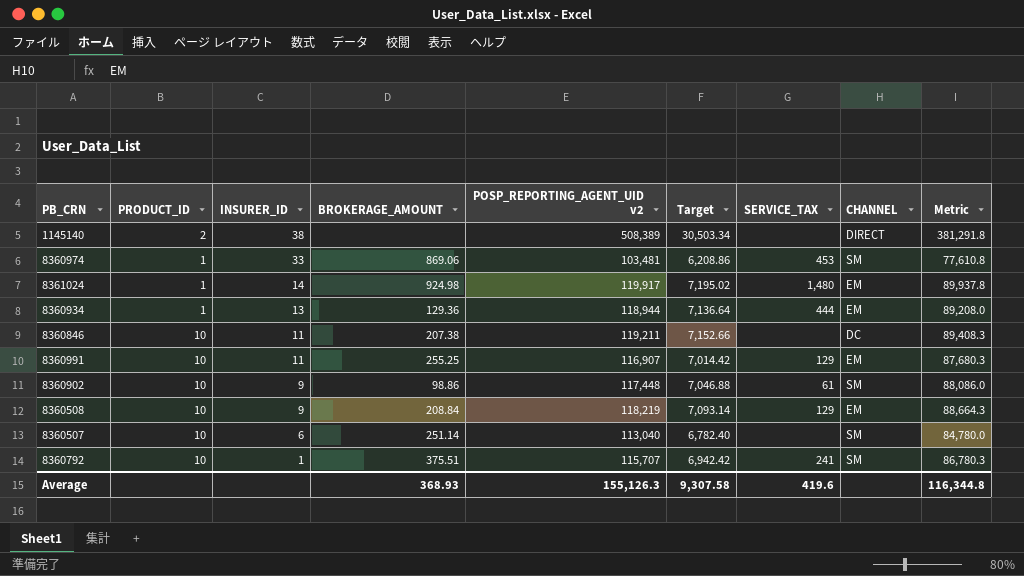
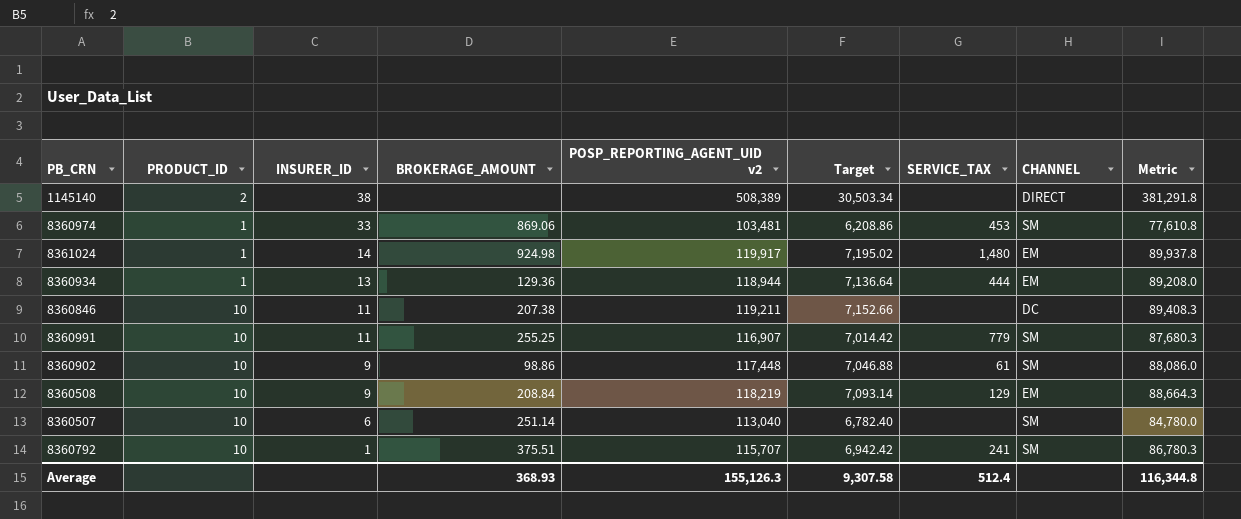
8360991 | SERVICE_TAX: 129 -> 779
8360991 | CHANNEL: EM -> SM
Average | SERVICE_TAX: 419.6 -> 512.4

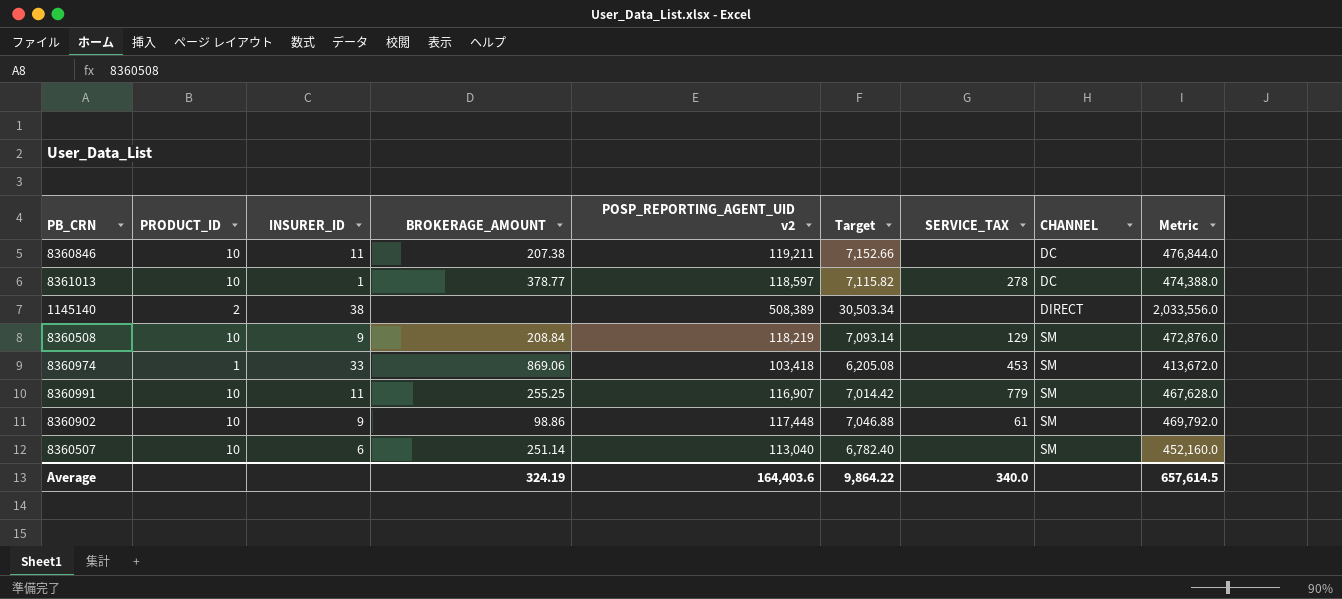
row order: INSURER_ID descending -> CHANNEL ascending
column Metric | formula: [POSP_REPORTING_AGENT_UID v2] * 0.75 -> [POSP_REPORTING_AGENT_UID v2] * 4
row 8361024: 1 | 14 | 924.98 | 119,917 | 7,195.02 | 1,480 | EM | 89,937.8 -> none
row 8360934: 1 | 13 | 129.36 | 118,944 | 7,136.64 | 444 | EM | 89,208.0 -> none
row 8360792: 10 | 1 | 375.51 | 115,707 | 6,942.42 | 241 | SM | 86,780.3 -> none
row 8361013: none -> 10 | 1 | 378.77 | 118,597 | 7,115.82 | 278 | DC | 474,388.0
8360508 | CHANNEL: EM -> SM
8360974 | POSP_REPORTING_AGENT_UID v2: 103,481 -> 103,418
8360974 | Target: 6,208.86 -> 6,205.08
Average | BROKERAGE_AMOUNT: 368.93 -> 324.19
Average | POSP_REPORTING_AGENT_UID v2: 155,126.3 -> 164,403.6
Average | Target: 9,307.58 -> 9,864.22
Average | SERVICE_TAX: 512.4 -> 340.0
Average | Metric: 116,344.8 -> 657,614.5

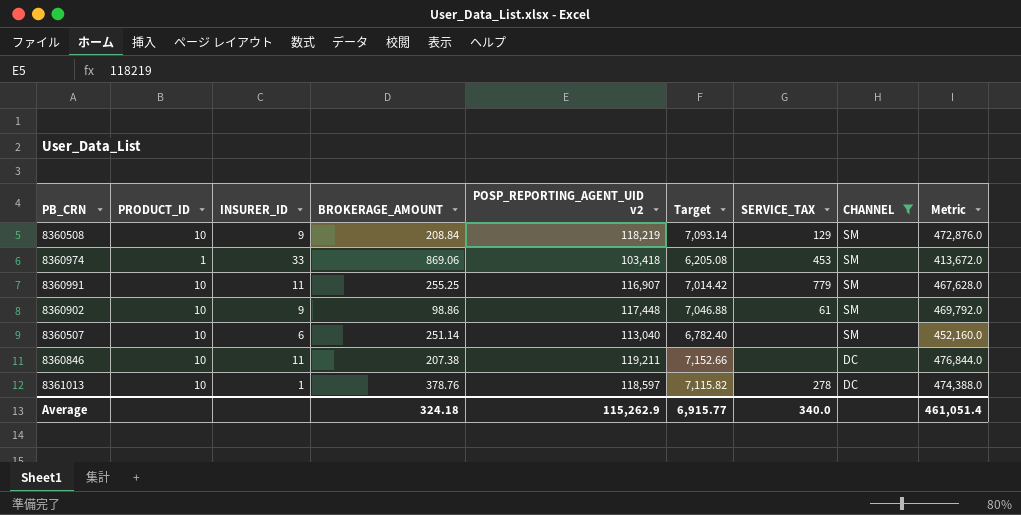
filter: none -> CHANNEL != DIRECT
row order: CHANNEL ascending -> CHANNEL descending
8361013 | BROKERAGE_AMOUNT: 378.77 -> 378.76
Average | BROKERAGE_AMOUNT: 324.19 -> 324.18
Average | POSP_REPORTING_AGENT_UID v2: 164,403.6 -> 115,262.9
Average | Target: 9,864.22 -> 6,915.77
Average | Metric: 657,614.5 -> 461,051.4

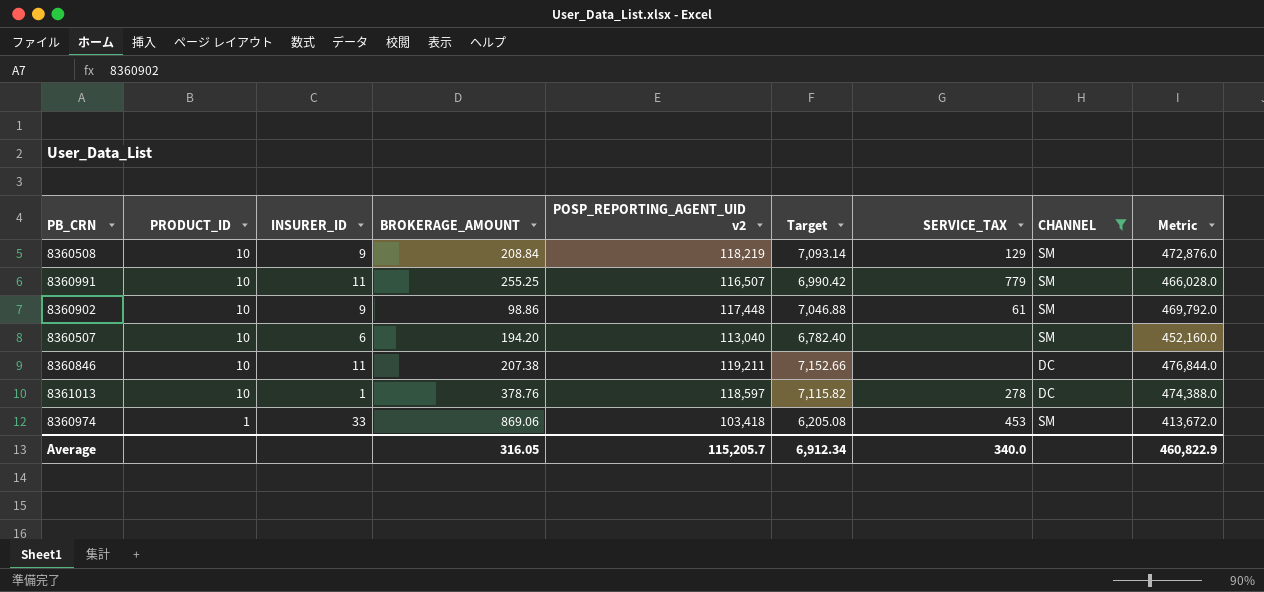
row order: CHANNEL descending -> PRODUCT_ID descending
8360991 | POSP_REPORTING_AGENT_UID v2: 116,907 -> 116,507
8360991 | Target: 7,014.42 -> 6,990.42
8360991 | Metric: 467,628.0 -> 466,028.0
8360507 | BROKERAGE_AMOUNT: 251.14 -> 194.20
Average | BROKERAGE_AMOUNT: 324.18 -> 316.05
Average | POSP_REPORTING_AGENT_UID v2: 115,262.9 -> 115,205.7
Average | Target: 6,915.77 -> 6,912.34
Average | Metric: 461,051.4 -> 460,822.9

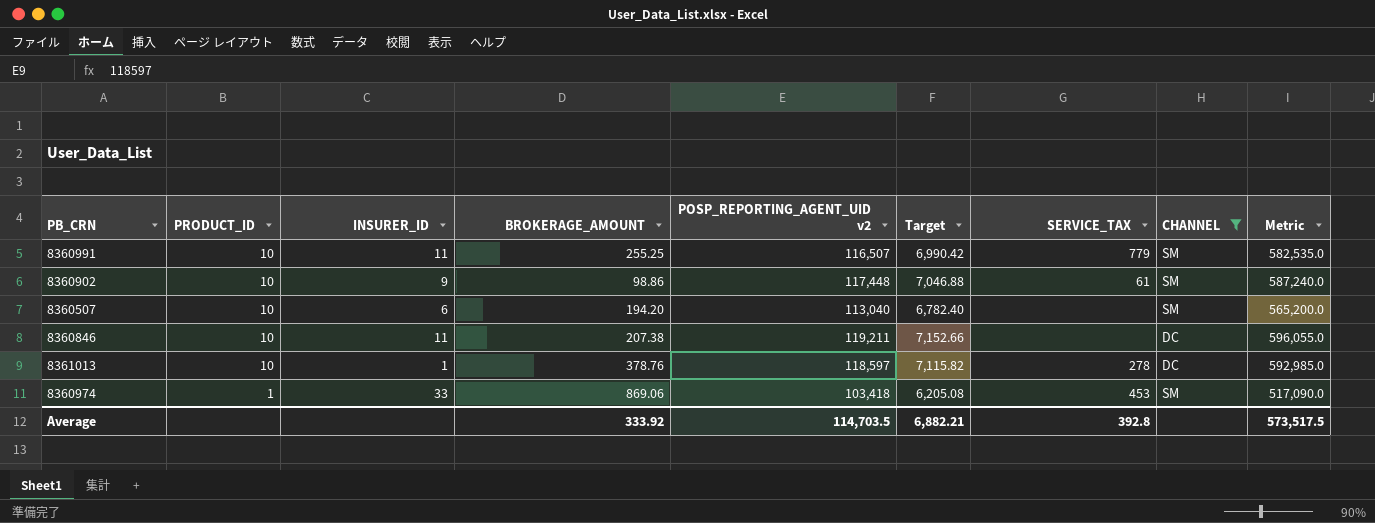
column Metric | formula: [POSP_REPORTING_AGENT_UID v2] * 4 -> [POSP_REPORTING_AGENT_UID v2] * 5
row 8360508: 10 | 9 | 208.84 | 118,219 | 7,093.14 | 129 | SM | 472,876.0 -> none
Average | BROKERAGE_AMOUNT: 316.05 -> 333.92
Average | POSP_REPORTING_AGENT_UID v2: 115,205.7 -> 114,703.5
Average | Target: 6,912.34 -> 6,882.21
Average | SERVICE_TAX: 340.0 -> 392.8
Average | Metric: 460,822.9 -> 573,517.5

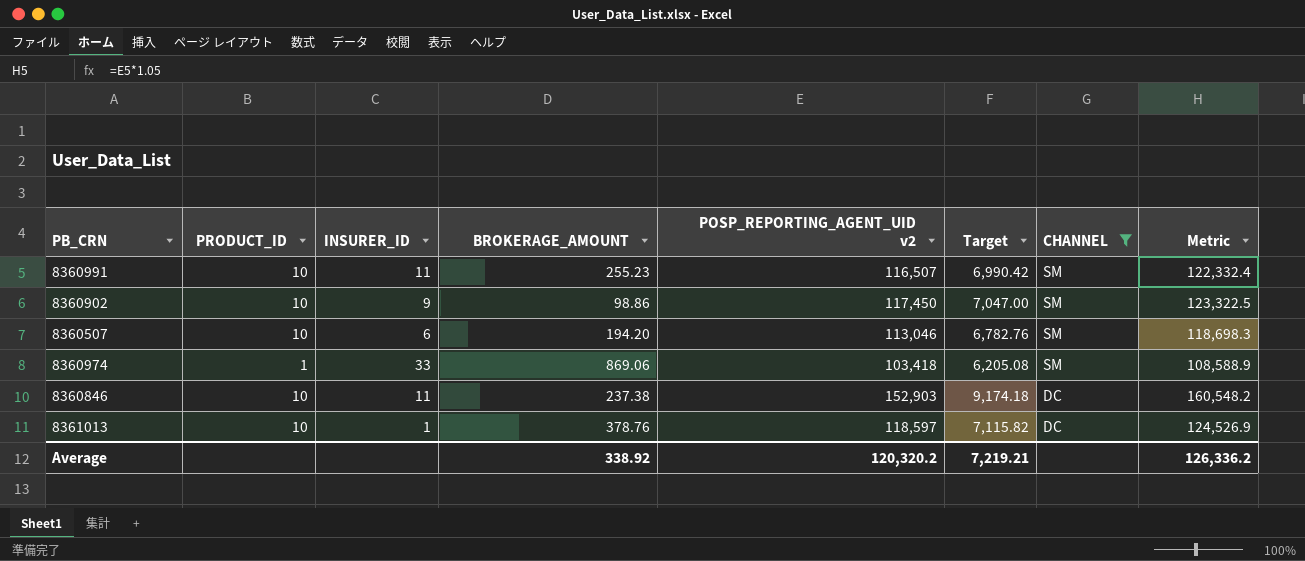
row order: PRODUCT_ID descending -> CHANNEL descending
column SERVICE_TAX | position: 7 -> none
column Metric | formula: [POSP_REPORTING_AGENT_UID v2] * 5 -> [POSP_REPORTING_AGENT_UID v2] * 1.05
8360991 | BROKERAGE_AMOUNT: 255.25 -> 255.23
8360902 | POSP_REPORTING_AGENT_UID v2: 117,448 -> 117,450
8360902 | Target: 7,046.88 -> 7,047.00
8360507 | POSP_REPORTING_AGENT_UID v2: 113,040 -> 113,046
8360507 | Target: 6,782.40 -> 6,782.76
8360846 | BROKERAGE_AMOUNT: 207.38 -> 237.38
8360846 | POSP_REPORTING_AGENT_UID v2: 119,211 -> 152,903
8360846 | Target: 7,152.66 -> 9,174.18
Average | BROKERAGE_AMOUNT: 333.92 -> 338.92
Average | POSP_REPORTING_AGENT_UID v2: 114,703.5 -> 120,320.2
Average | Target: 6,882.21 -> 7,219.21
Average | Metric: 573,517.5 -> 126,336.2

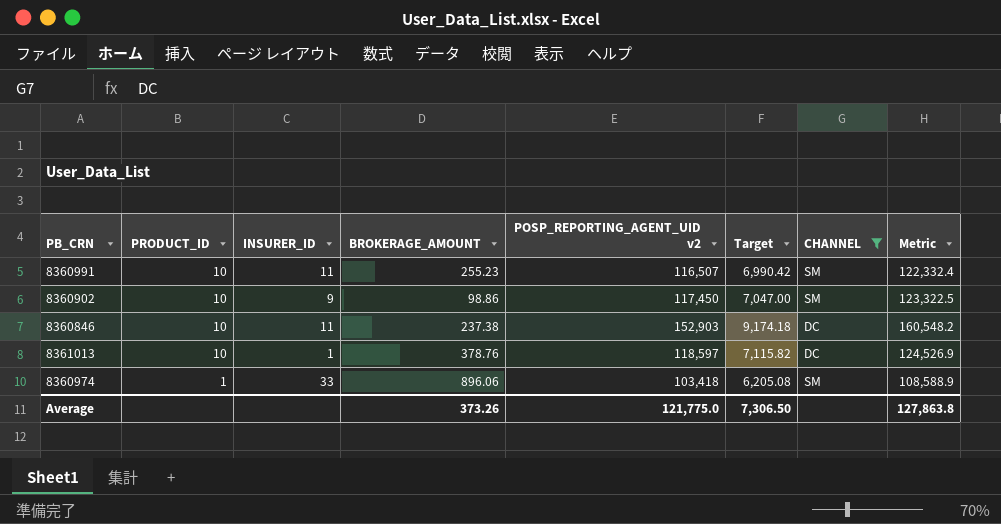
row order: CHANNEL descending -> PRODUCT_ID descending
row 8360507: 10 | 6 | 194.20 | 113,046 | 6,782.76 | SM | 118,698.3 -> none
8360974 | BROKERAGE_AMOUNT: 869.06 -> 896.06
Average | BROKERAGE_AMOUNT: 338.92 -> 373.26
Average | POSP_REPORTING_AGENT_UID v2: 120,320.2 -> 121,775.0
Average | Target: 7,219.21 -> 7,306.50
Average | Metric: 126,336.2 -> 127,863.8

